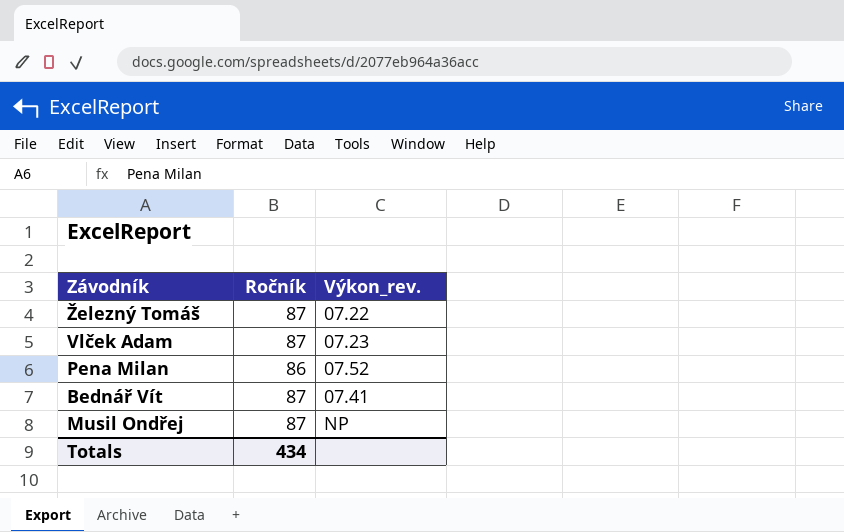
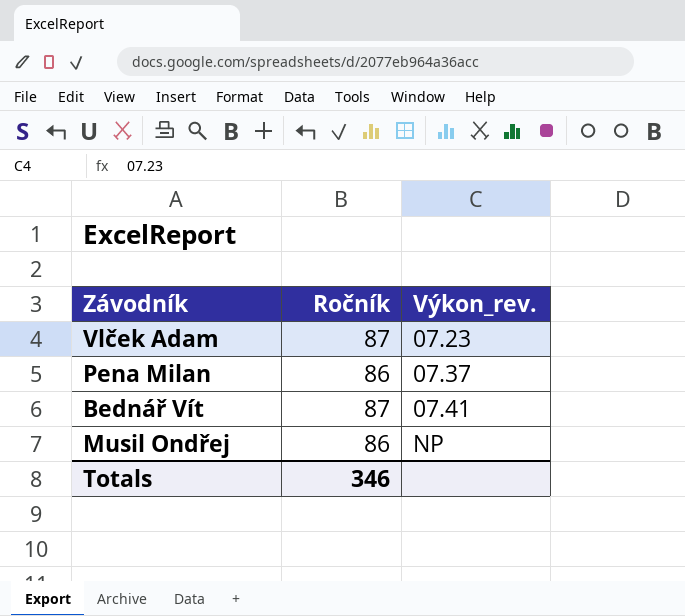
row Železný Tomáš: 87 | 07.22 -> none
Pena Milan | Výkon_rev.: 07.52 -> 07.37
Musil Ondřej | Ročník: 87 -> 86
Totals | Ročník: 434 -> 346

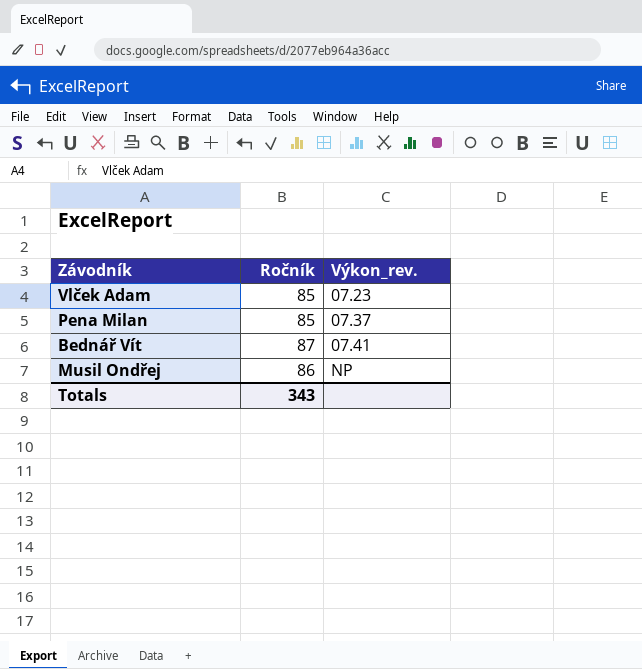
Vlček Adam | Ročník: 87 -> 85
Pena Milan | Ročník: 86 -> 85
Totals | Ročník: 346 -> 343

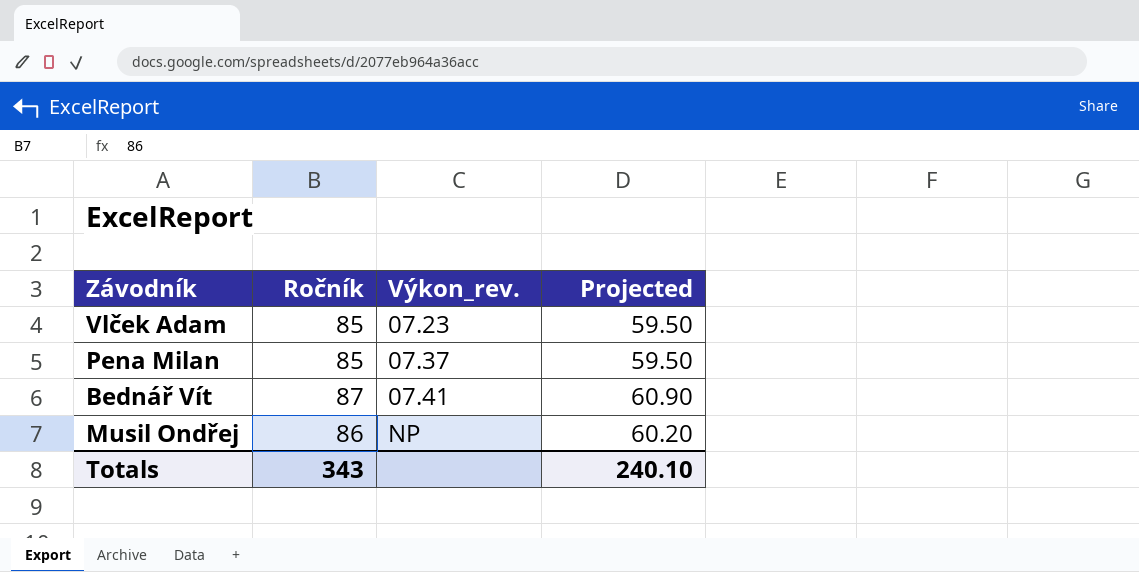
column Projected | formula: none -> [Ročník] * 0.7

